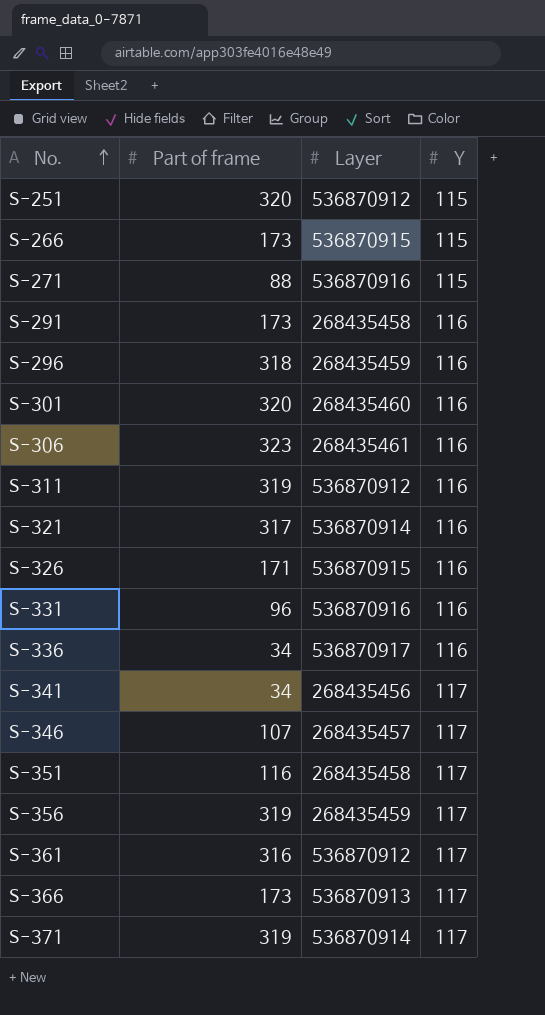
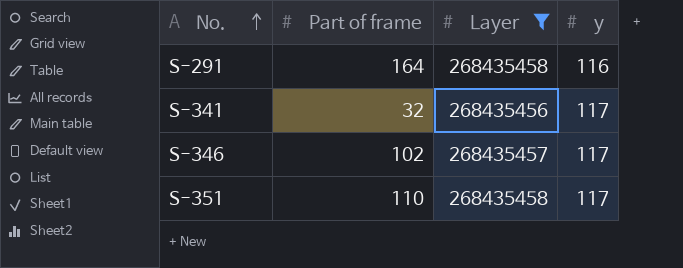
filter: none -> Layer <= 268435458
column name: Y -> y
S-291 | Part of frame: 173 -> 164
S-341 | Part of frame: 34 -> 32
S-346 | Part of frame: 107 -> 102
S-351 | Part of frame: 116 -> 110

